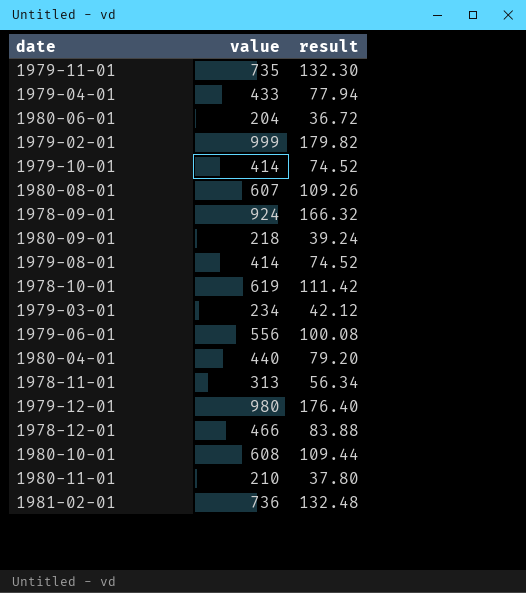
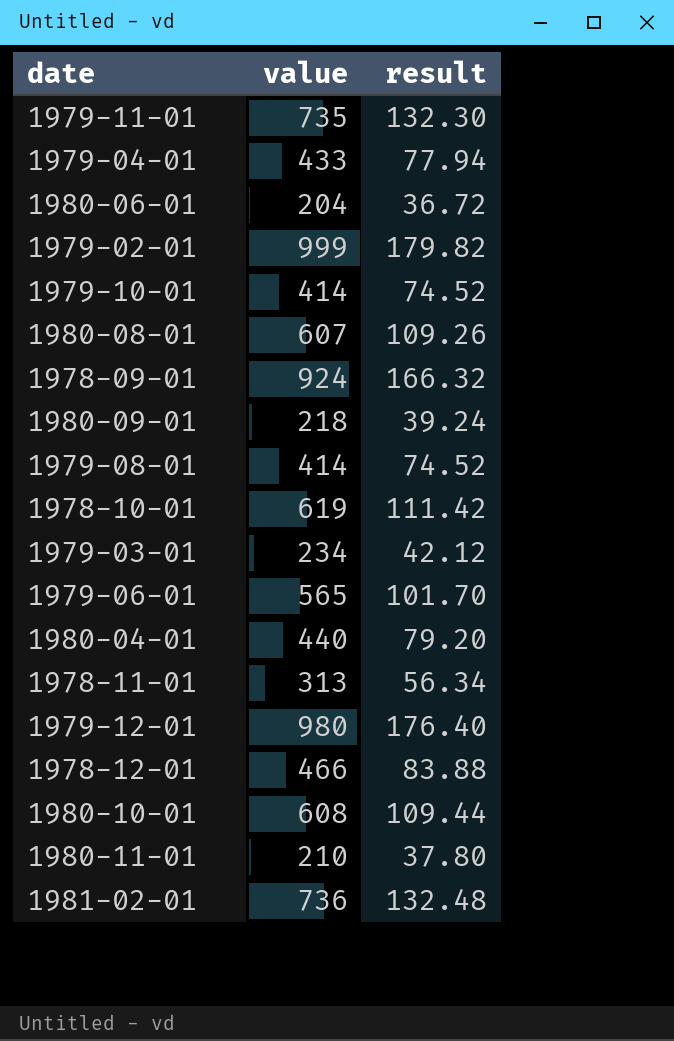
1979-06-01 | value: 556 -> 565
1979-06-01 | result: 100.08 -> 101.70

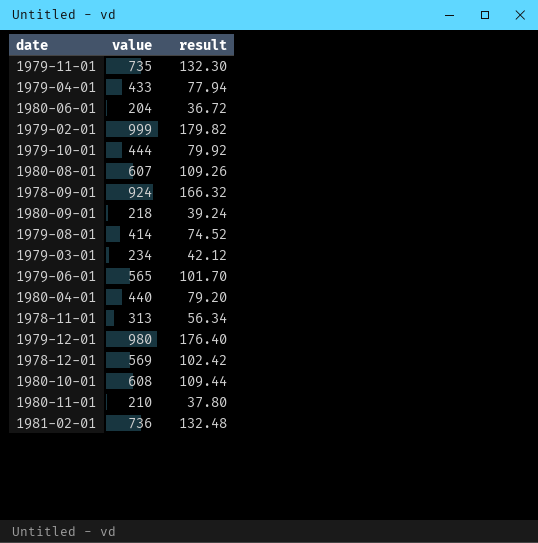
row 1978-10-01: 619 | 111.42 -> none
1979-10-01 | value: 414 -> 444
1979-10-01 | result: 74.52 -> 79.92
1978-12-01 | value: 466 -> 569
1978-12-01 | result: 83.88 -> 102.42

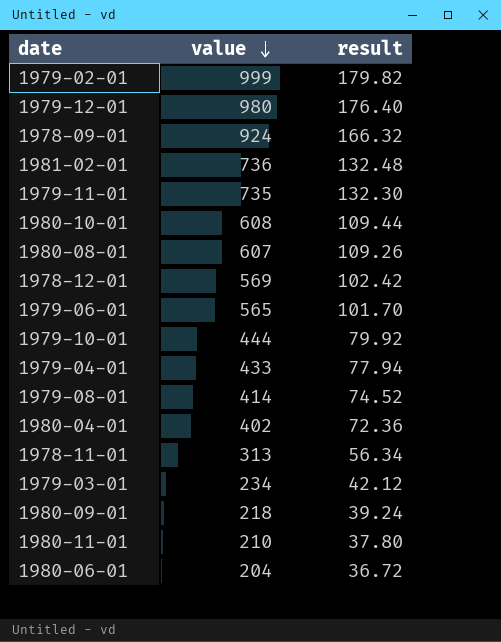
row order: none -> value descending
1980-04-01 | value: 440 -> 402
1980-04-01 | result: 79.20 -> 72.36

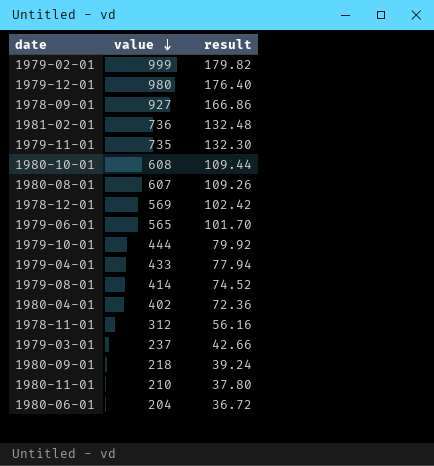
1978-09-01 | value: 924 -> 927
1978-09-01 | result: 166.32 -> 166.86
1978-11-01 | value: 313 -> 312
1978-11-01 | result: 56.34 -> 56.16
1979-03-01 | value: 234 -> 237
1979-03-01 | result: 42.12 -> 42.66

